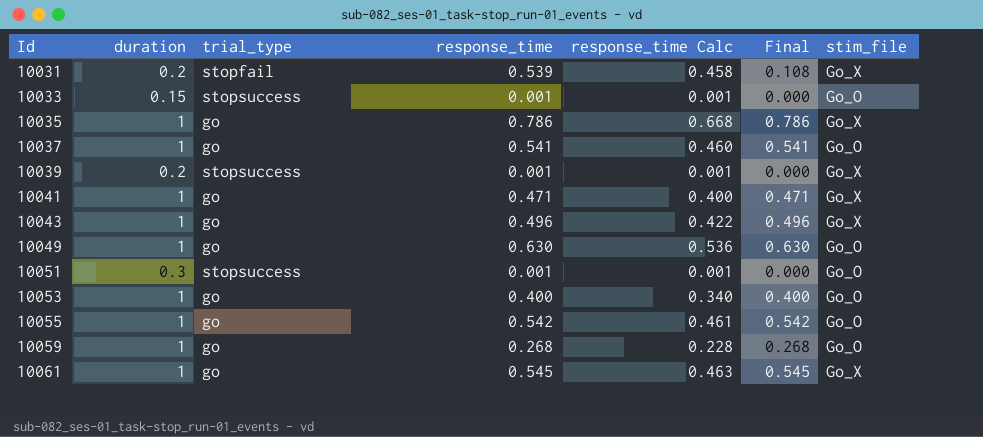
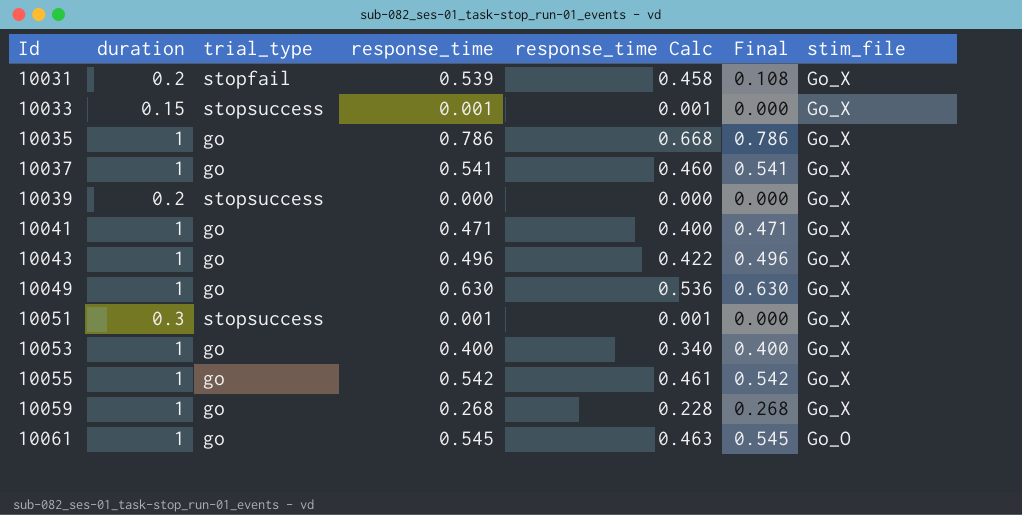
10033 | stim_file: Go_O -> Go_X
10037 | stim_file: Go_O -> Go_X
10039 | response_time: 0.001 -> 0.000
10039 | response_time Calc: 0.001 -> 0.000
10049 | stim_file: Go_O -> Go_X
10051 | stim_file: Go_O -> Go_X
10053 | stim_file: Go_O -> Go_X
10055 | stim_file: Go_O -> Go_X
10059 | stim_file: Go_O -> Go_X
10061 | stim_file: Go_X -> Go_O

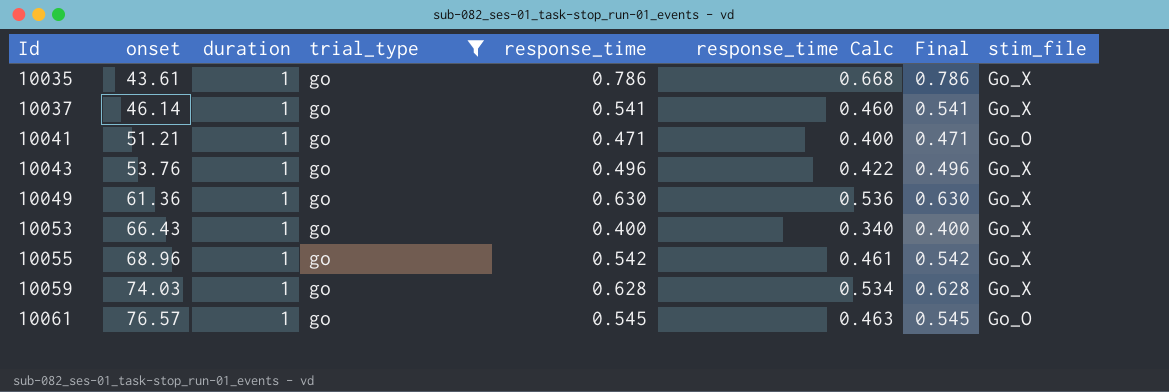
filter: none -> trial_type = go
column onset | position: none -> 2
10041 | stim_file: Go_X -> Go_O
10059 | response_time: 0.268 -> 0.628
10059 | response_time Calc: 0.228 -> 0.534
10059 | Final: 0.268 -> 0.628

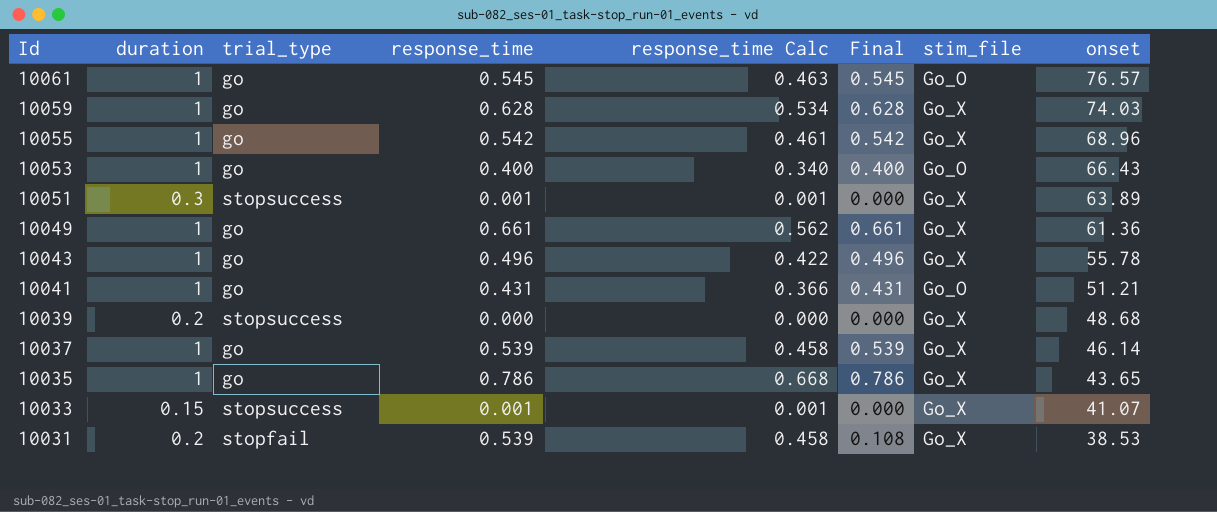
filter: trial_type = go -> none
row order: Id ascending -> Id descending
column onset | position: 2 -> 8
10053 | stim_file: Go_X -> Go_O
10049 | response_time: 0.630 -> 0.661
10049 | response_time Calc: 0.536 -> 0.562
10049 | Final: 0.630 -> 0.661
10043 | onset: 53.76 -> 55.78
10041 | response_time: 0.471 -> 0.431
10041 | response_time Calc: 0.400 -> 0.366
10041 | Final: 0.471 -> 0.431
10037 | response_time: 0.541 -> 0.539
10037 | response_time Calc: 0.460 -> 0.458
10037 | Final: 0.541 -> 0.539
10035 | onset: 43.61 -> 43.65

